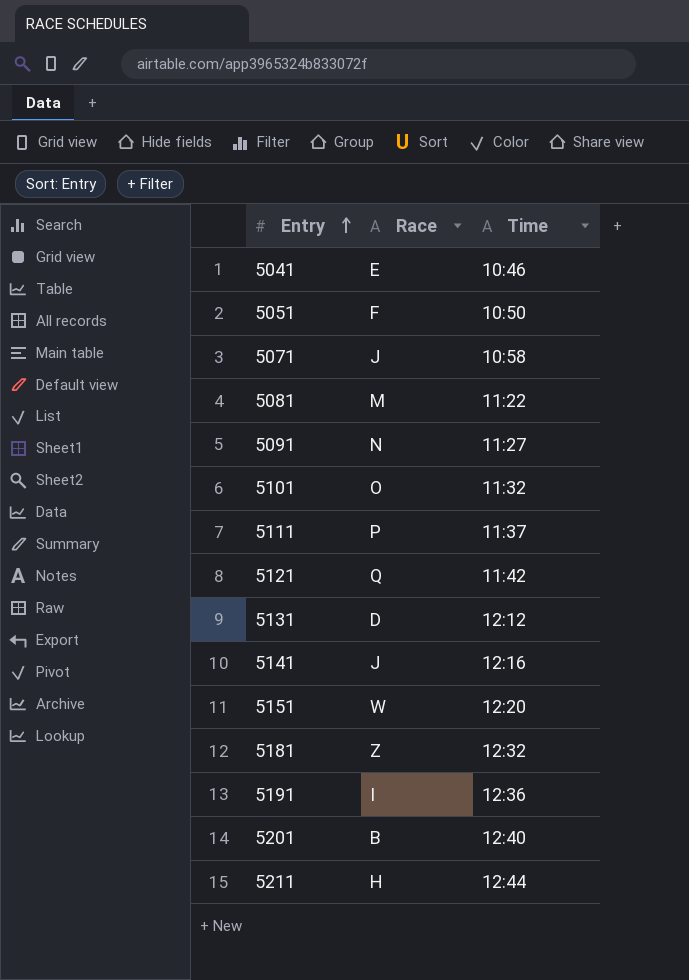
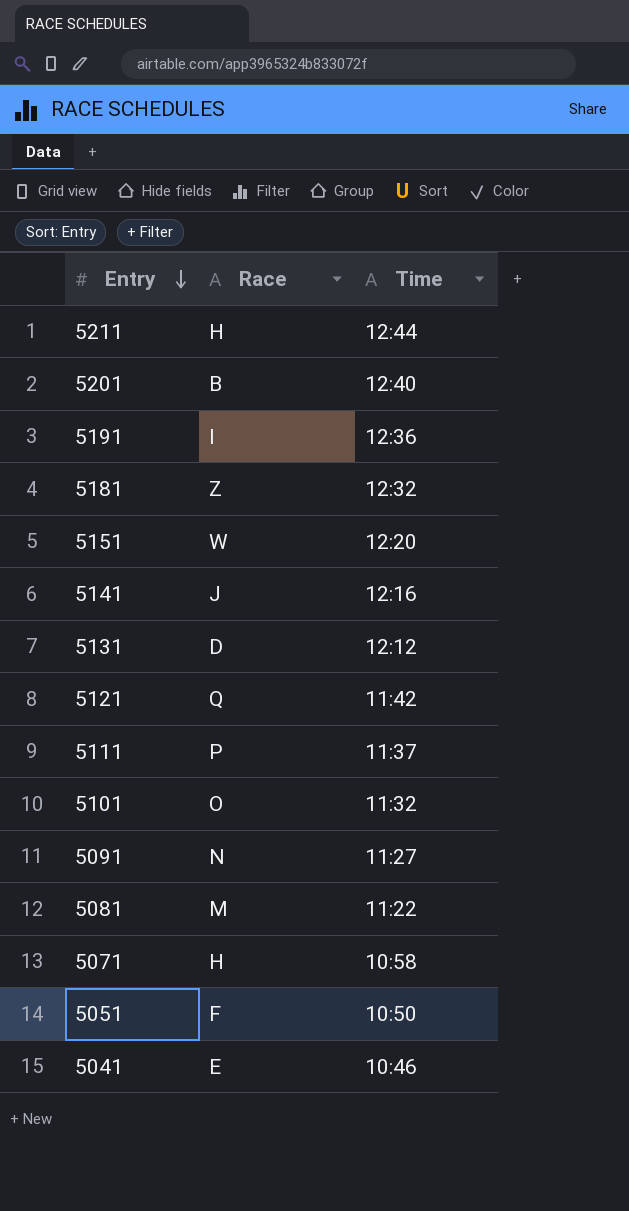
row order: Entry ascending -> Entry descending
5071 | Race: J -> H

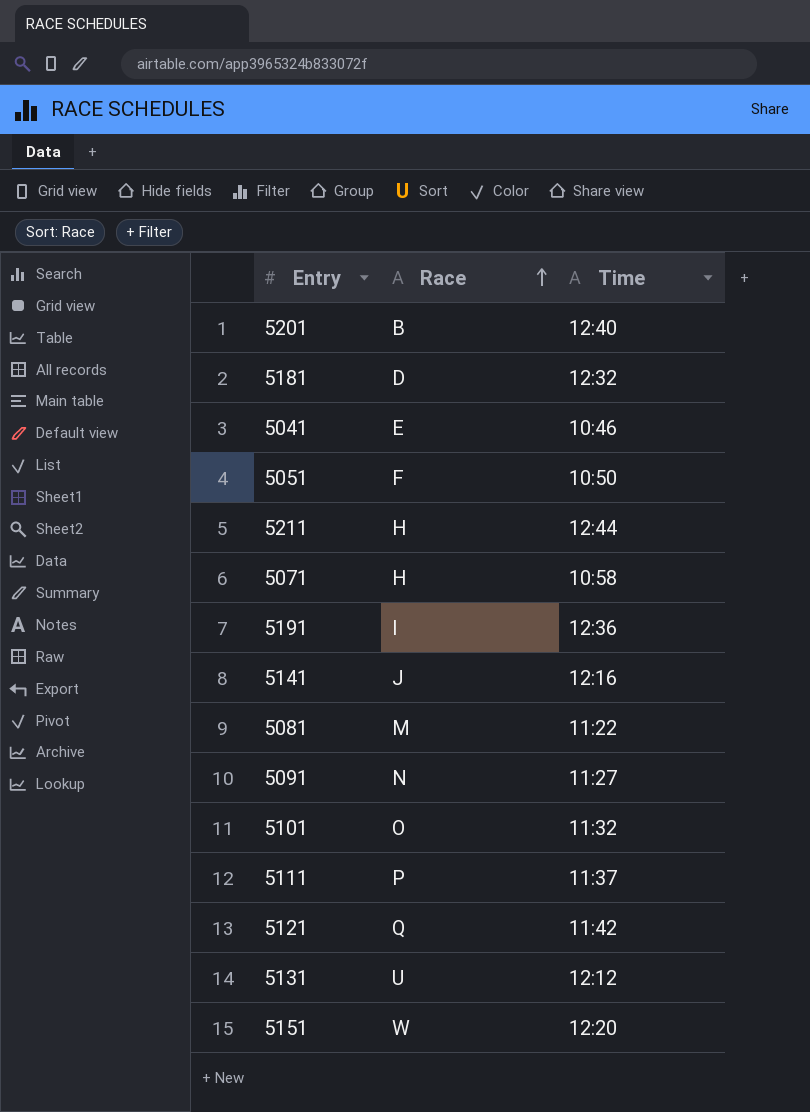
row order: Entry descending -> Race ascending
5181 | Race: Z -> D
5131 | Race: D -> U

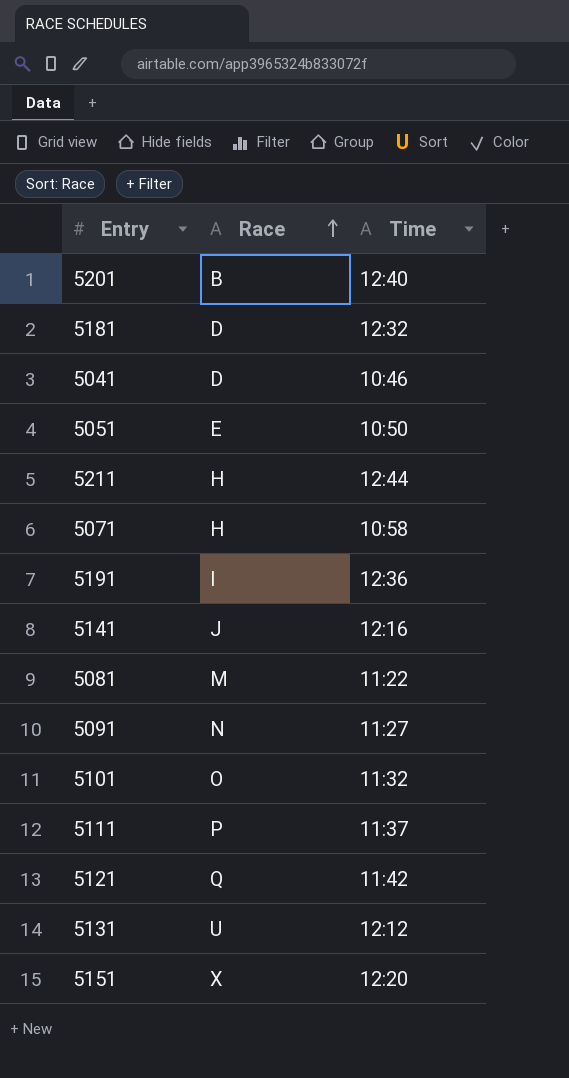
5041 | Race: E -> D
5051 | Race: F -> E
5151 | Race: W -> X

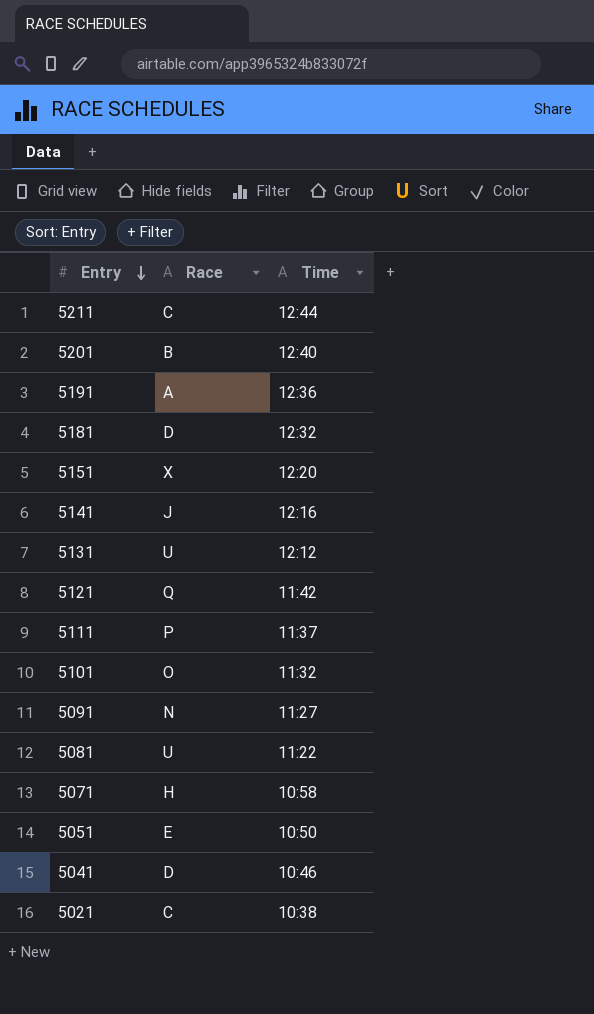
row order: Race ascending -> Entry descending
5211 | Race: H -> C
5191 | Race: I -> A
5081 | Race: M -> U
row 5021: none -> C | 10:38

